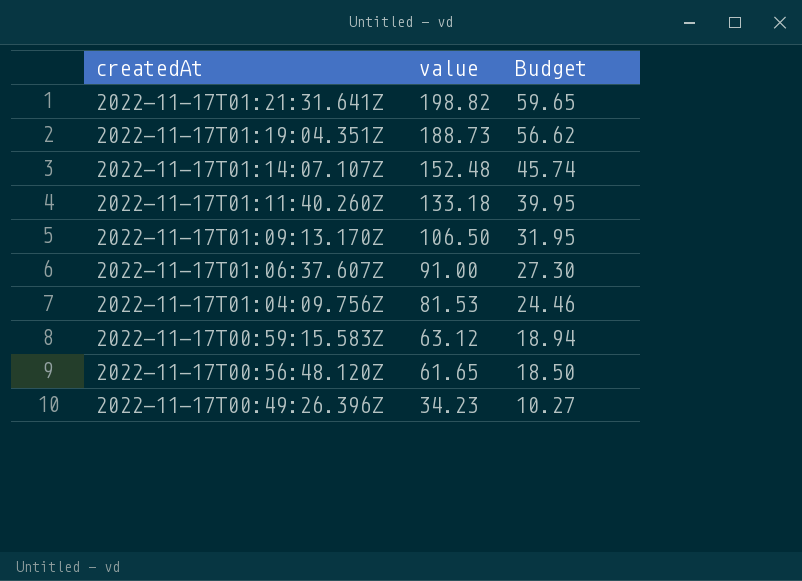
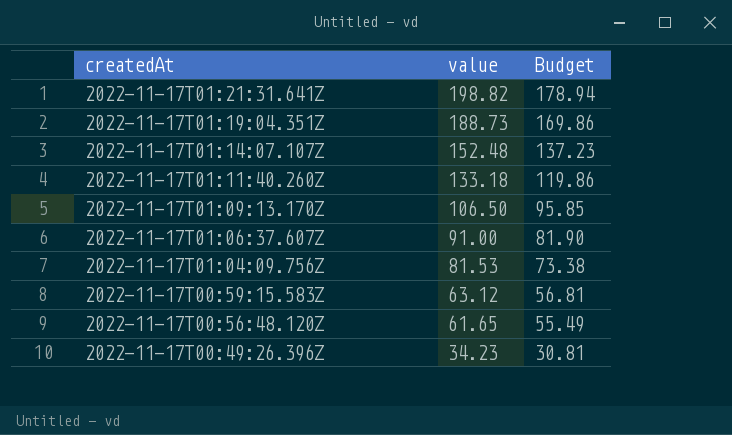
column Budget | formula: [value] * 0.3 -> [value] * 0.9

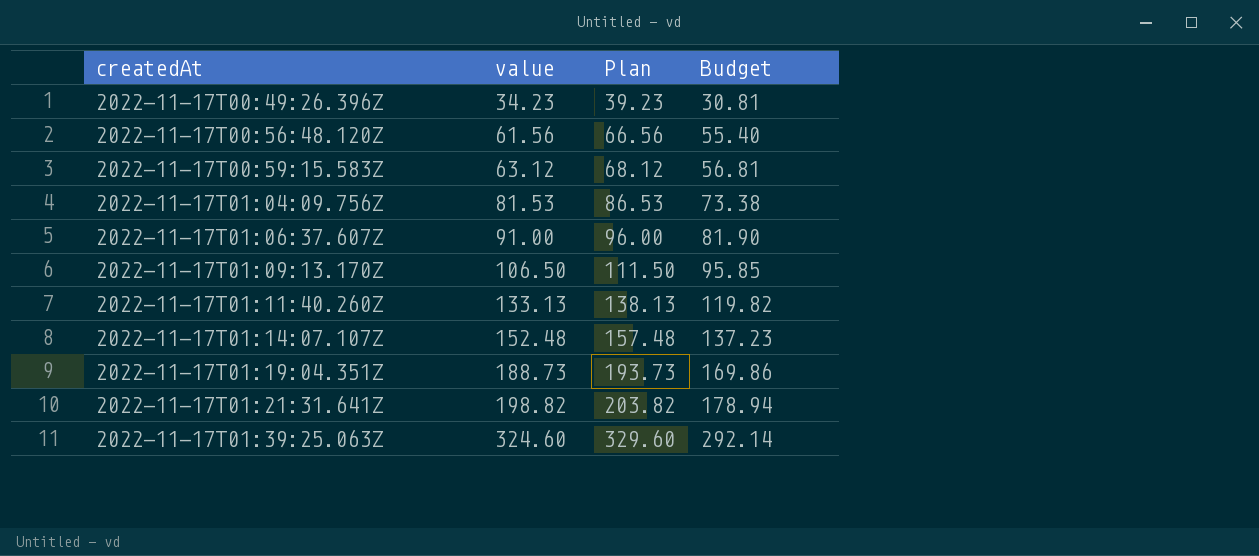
row order: createdAt descending -> createdAt ascending
column Plan | formula: none -> [value] + 5
2022-11-17T00:56:48.120Z | value: 61.65 -> 61.56
2022-11-17T00:56:48.120Z | Budget: 55.49 -> 55.40
2022-11-17T01:11:40.260Z | value: 133.18 -> 133.13
2022-11-17T01:11:40.260Z | Budget: 119.86 -> 119.82
row 2022-11-17T01:39:25.063Z: none -> 324.60 | 329.60 | 292.14

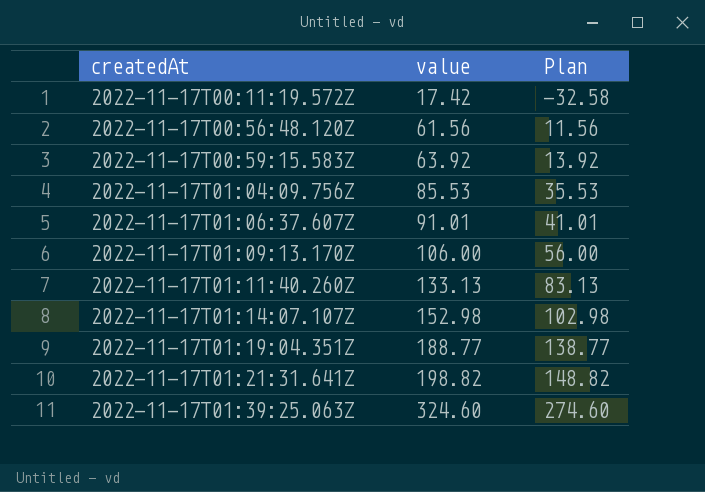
column Budget | formula: [value] * 0.9 -> none
column Plan | formula: [value] + 5 -> [value] - 50
row 2022-11-17T00:49:26.396Z: 34.23 | 39.23 | 30.81 -> none
row 2022-11-17T00:11:19.572Z: none -> 17.42 | -32.58
2022-11-17T00:59:15.583Z | value: 63.12 -> 63.92
2022-11-17T01:04:09.756Z | value: 81.53 -> 85.53
2022-11-17T01:06:37.607Z | value: 91.00 -> 91.01
2022-11-17T01:09:13.170Z | value: 106.50 -> 106.00
2022-11-17T01:14:07.107Z | value: 152.48 -> 152.98
2022-11-17T01:19:04.351Z | value: 188.73 -> 188.77

